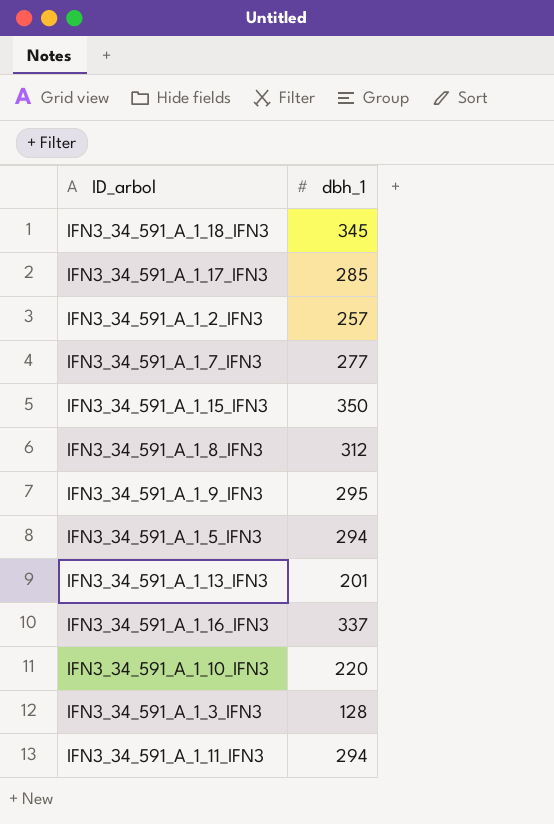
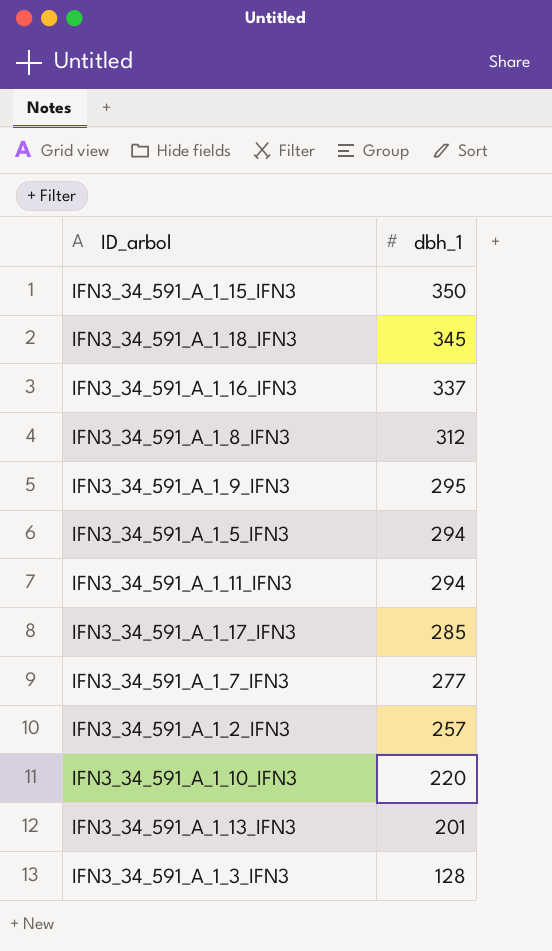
row order: none -> dbh_1 descending

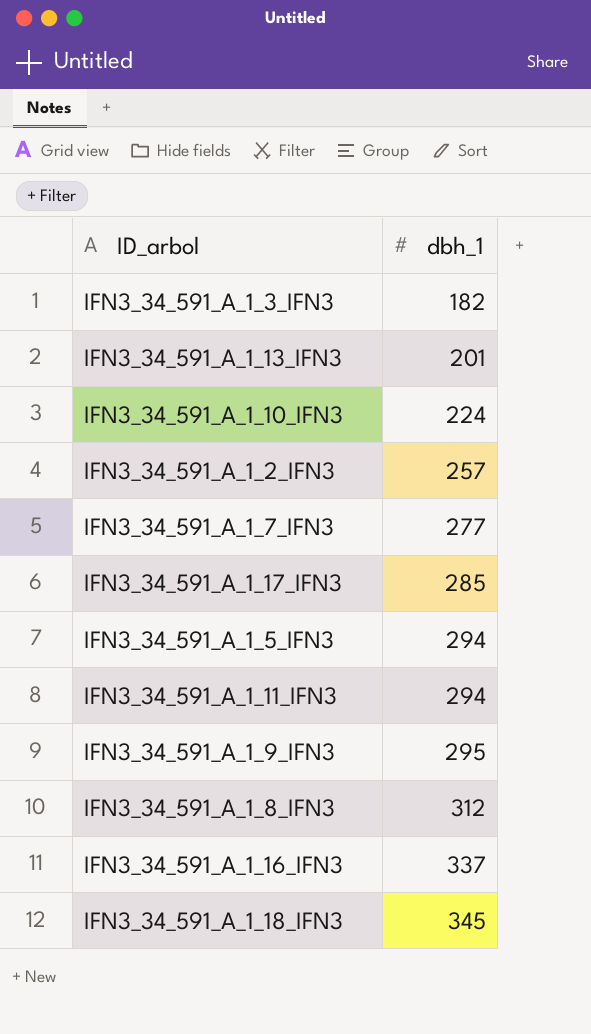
row order: dbh_1 descending -> dbh_1 ascending
row IFN3_34_591_A_1_15_IFN3: 350 -> none
IFN3_34_591_A_1_3_IFN3 | dbh_1: 128 -> 182
IFN3_34_591_A_1_10_IFN3 | dbh_1: 220 -> 224

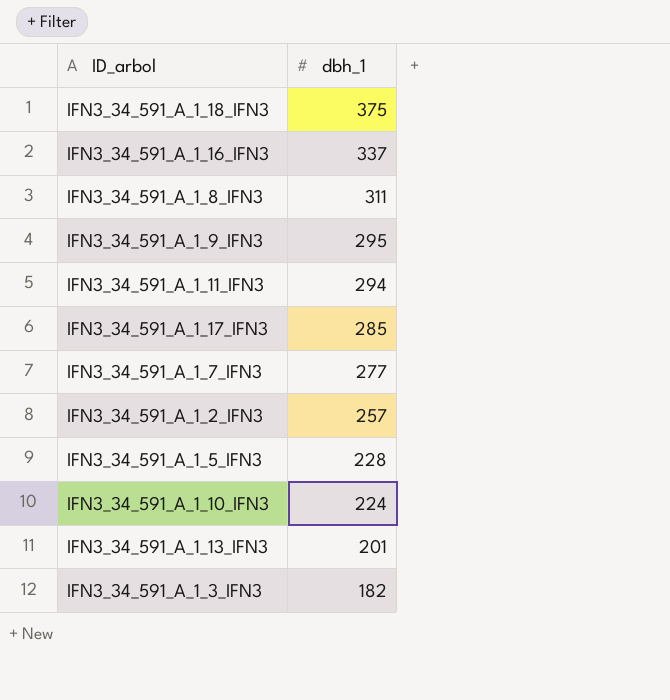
row order: dbh_1 ascending -> dbh_1 descending
IFN3_34_591_A_1_18_IFN3 | dbh_1: 345 -> 375
IFN3_34_591_A_1_8_IFN3 | dbh_1: 312 -> 311
IFN3_34_591_A_1_5_IFN3 | dbh_1: 294 -> 228

